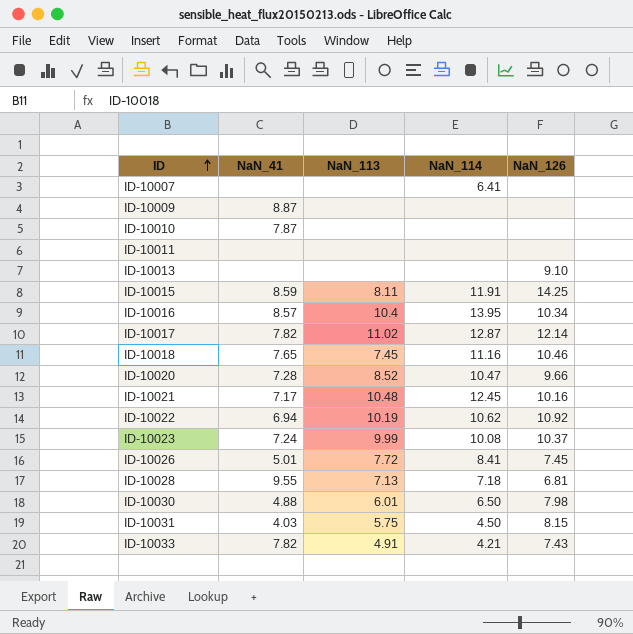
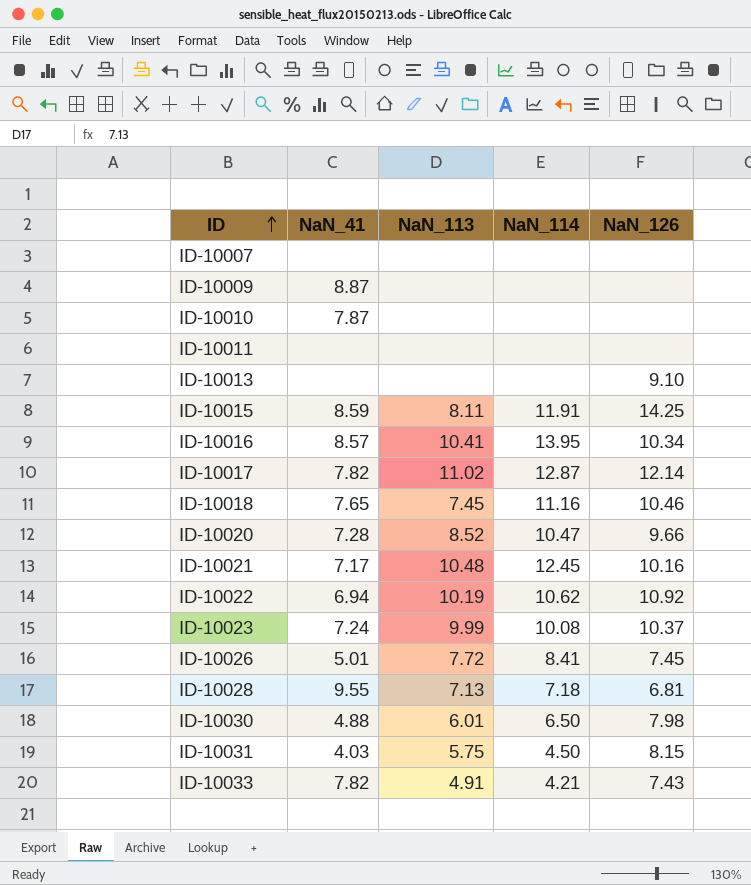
ID-10007 | NaN_114: 6.41 -> none
ID-10016 | NaN_113: 10.4 -> 10.41

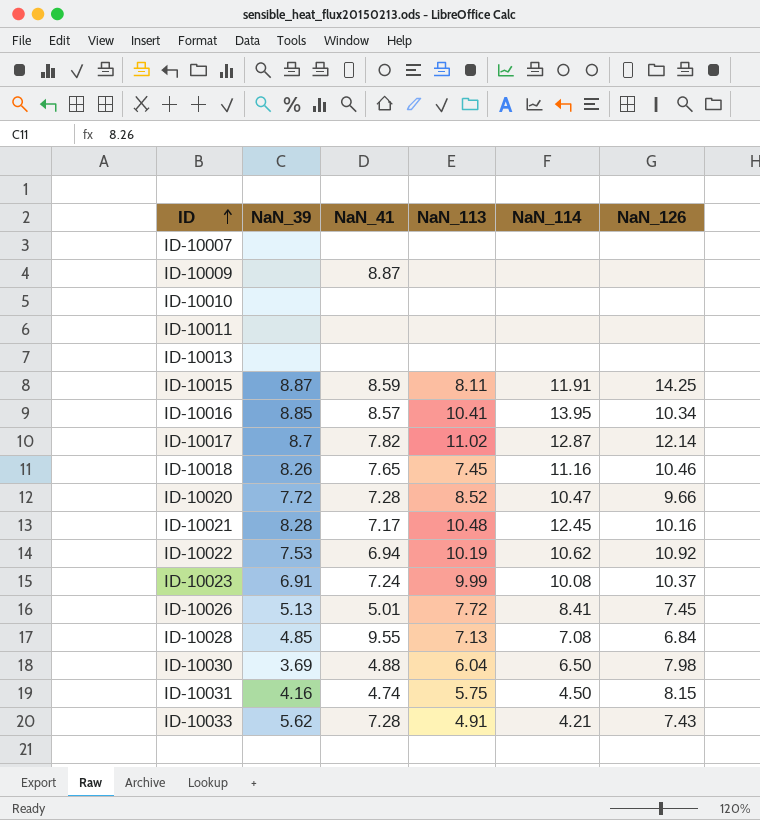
column NaN_39 | position: none -> 2
ID-10010 | NaN_41: 7.87 -> none
ID-10013 | NaN_126: 9.10 -> none
ID-10028 | NaN_114: 7.18 -> 7.08
ID-10028 | NaN_126: 6.81 -> 6.84
ID-10030 | NaN_113: 6.01 -> 6.04
ID-10031 | NaN_41: 4.03 -> 4.74
ID-10033 | NaN_41: 7.82 -> 7.28

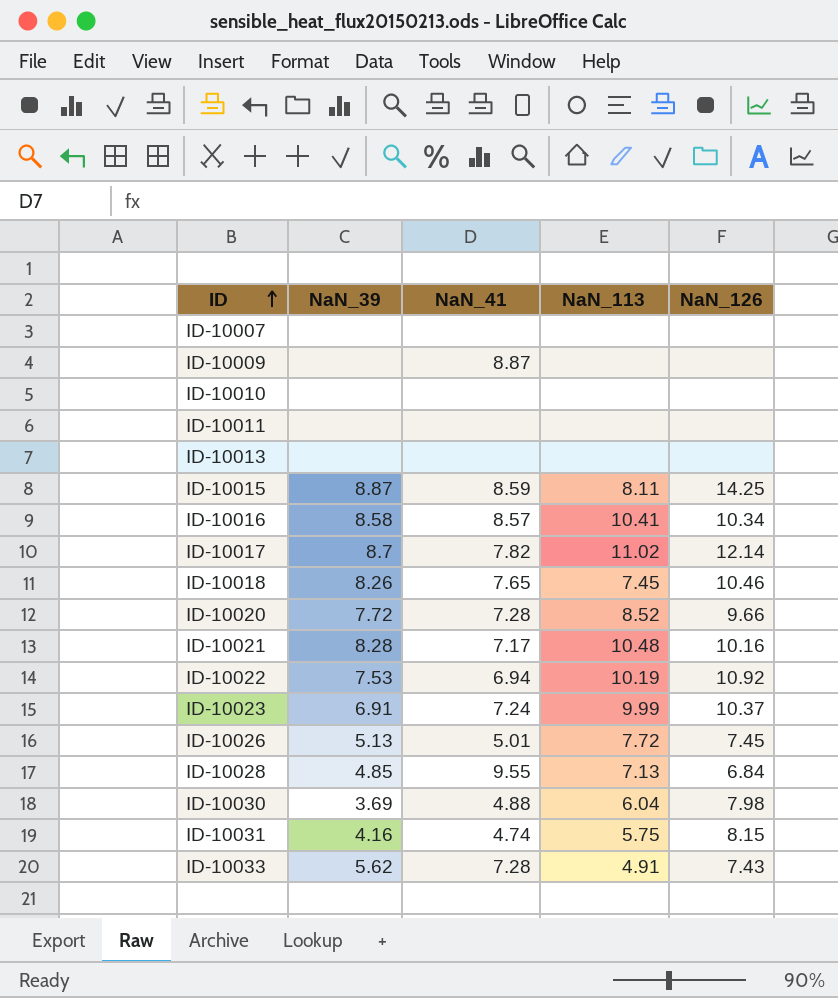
column NaN_114 | position: 5 -> none
ID-10016 | NaN_39: 8.85 -> 8.58

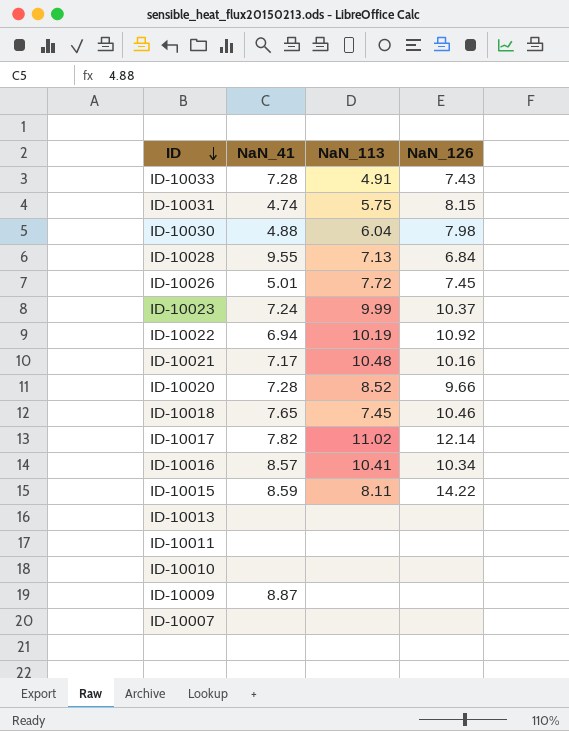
row order: ID ascending -> ID descending
column NaN_39 | position: 2 -> none
ID-10015 | NaN_126: 14.25 -> 14.22

